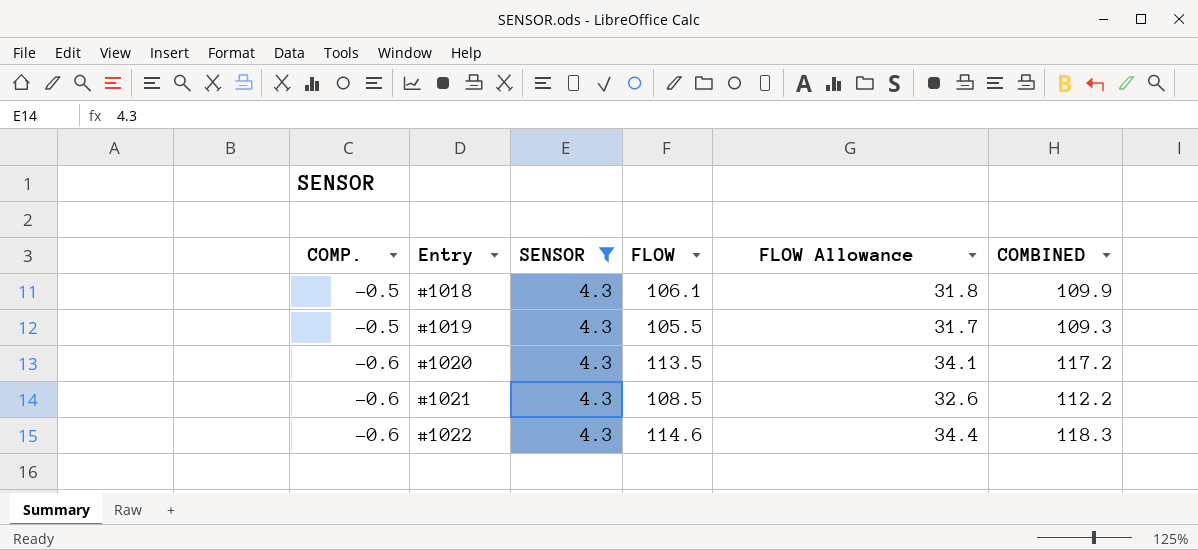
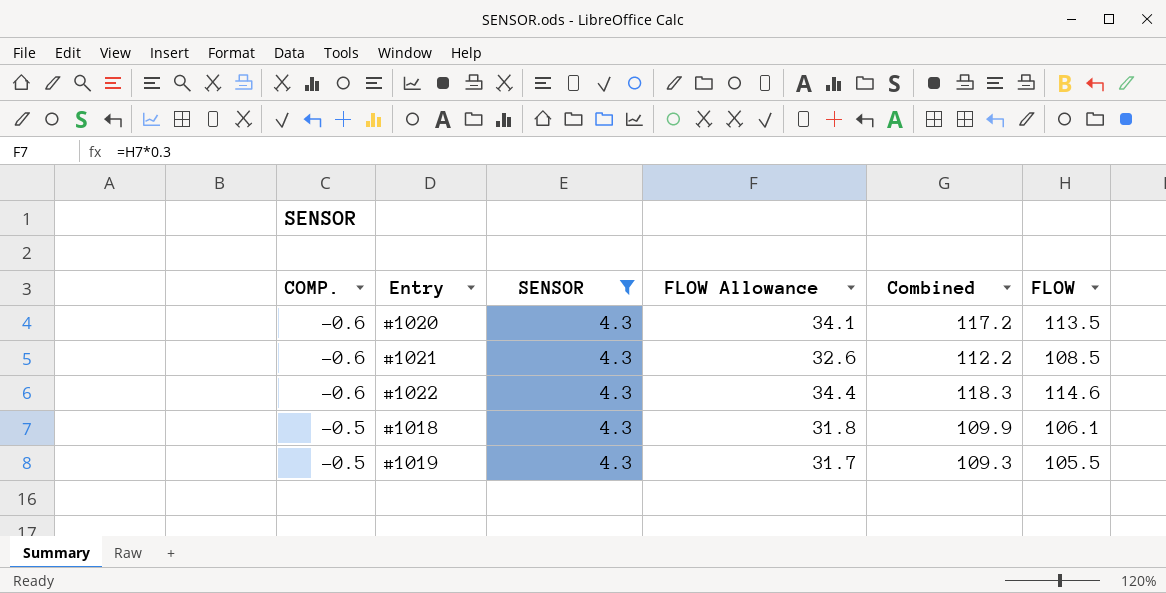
row order: COMP. descending -> COMP. ascending
column name: COMBINED -> Combined
column FLOW | position: 4 -> 6

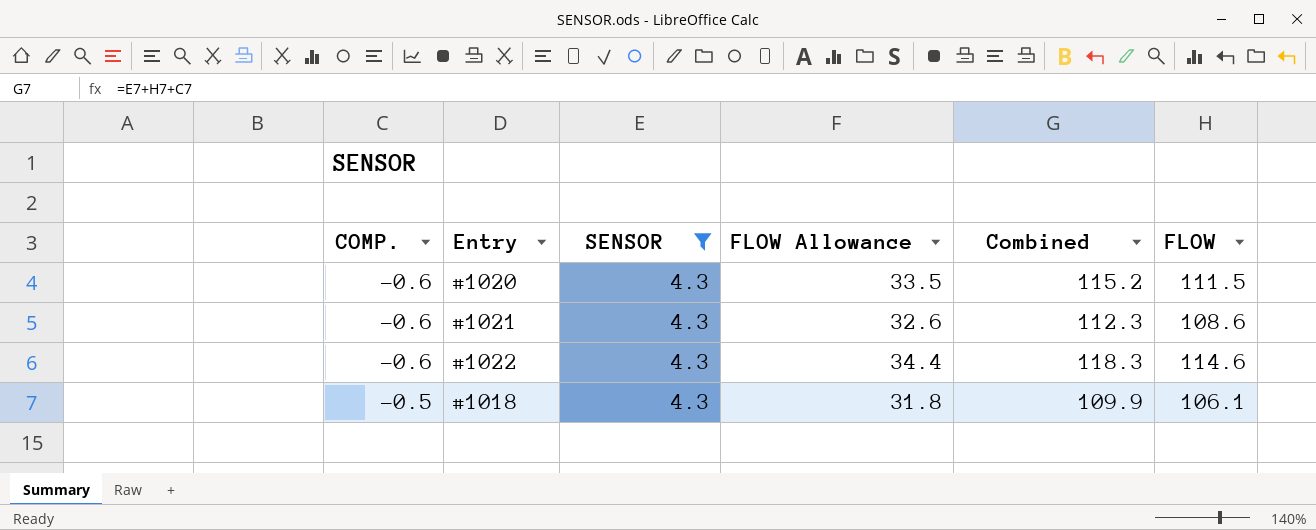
row #1019: -0.5 | 4.3 | 31.7 | 109.3 | 105.5 -> none
#1020 | FLOW Allowance: 34.1 -> 33.5
#1020 | Combined: 117.2 -> 115.2
#1020 | FLOW: 113.5 -> 111.5
#1021 | Combined: 112.2 -> 112.3
#1021 | FLOW: 108.5 -> 108.6

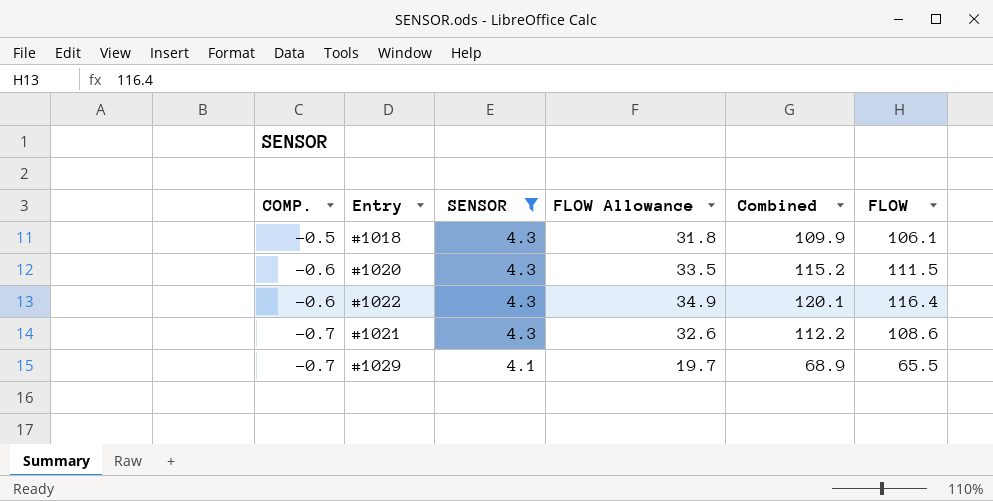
row order: COMP. ascending -> COMP. descending
#1022 | FLOW Allowance: 34.4 -> 34.9
#1022 | Combined: 118.3 -> 120.1
#1022 | FLOW: 114.6 -> 116.4
#1021 | COMP.: -0.6 -> -0.7
#1021 | Combined: 112.3 -> 112.2
row #1029: none -> -0.7 | 4.1 | 19.7 | 68.9 | 65.5

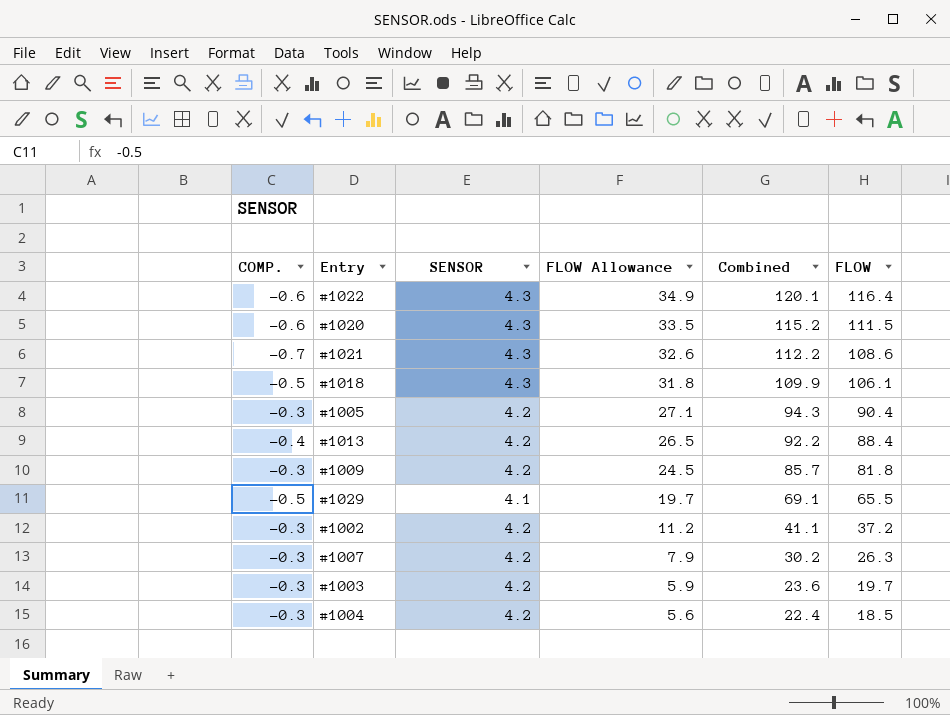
filter: SENSOR != 4.2 -> none
row order: COMP. descending -> FLOW Allowance descending
#1029 | COMP.: -0.7 -> -0.5
#1029 | Combined: 68.9 -> 69.1

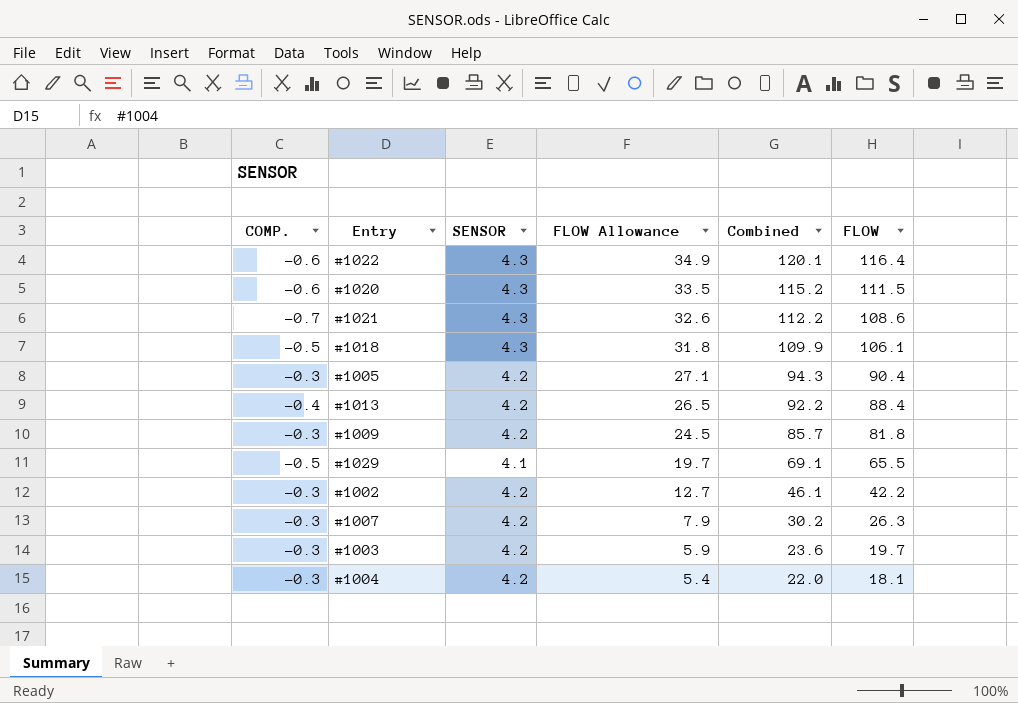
#1002 | FLOW Allowance: 11.2 -> 12.7
#1002 | Combined: 41.1 -> 46.1
#1002 | FLOW: 37.2 -> 42.2
#1004 | FLOW Allowance: 5.6 -> 5.4
#1004 | Combined: 22.4 -> 22.0
#1004 | FLOW: 18.5 -> 18.1

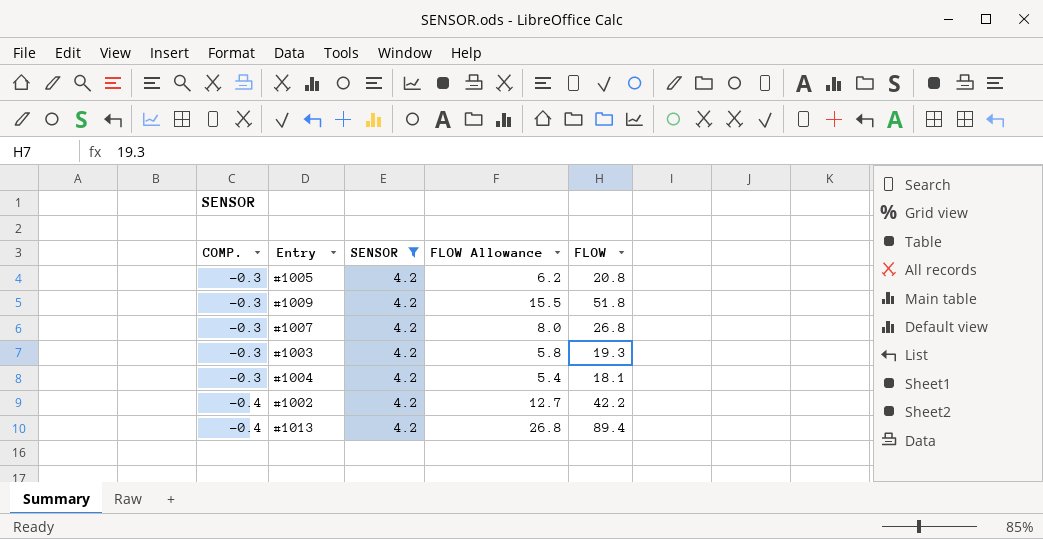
filter: none -> SENSOR = 4.2
row order: FLOW Allowance descending -> COMP. descending
column Combined | formula: [COMP.] + [SENSOR] + [FLOW] -> none
#1005 | FLOW Allowance: 27.1 -> 6.2
#1005 | FLOW: 90.4 -> 20.8
#1009 | FLOW Allowance: 24.5 -> 15.5
#1009 | FLOW: 81.8 -> 51.8
#1007 | FLOW Allowance: 7.9 -> 8.0
#1007 | FLOW: 26.3 -> 26.8
#1003 | FLOW Allowance: 5.9 -> 5.8
#1003 | FLOW: 19.7 -> 19.3
#1002 | COMP.: -0.3 -> -0.4
#1013 | FLOW Allowance: 26.5 -> 26.8
#1013 | FLOW: 88.4 -> 89.4

